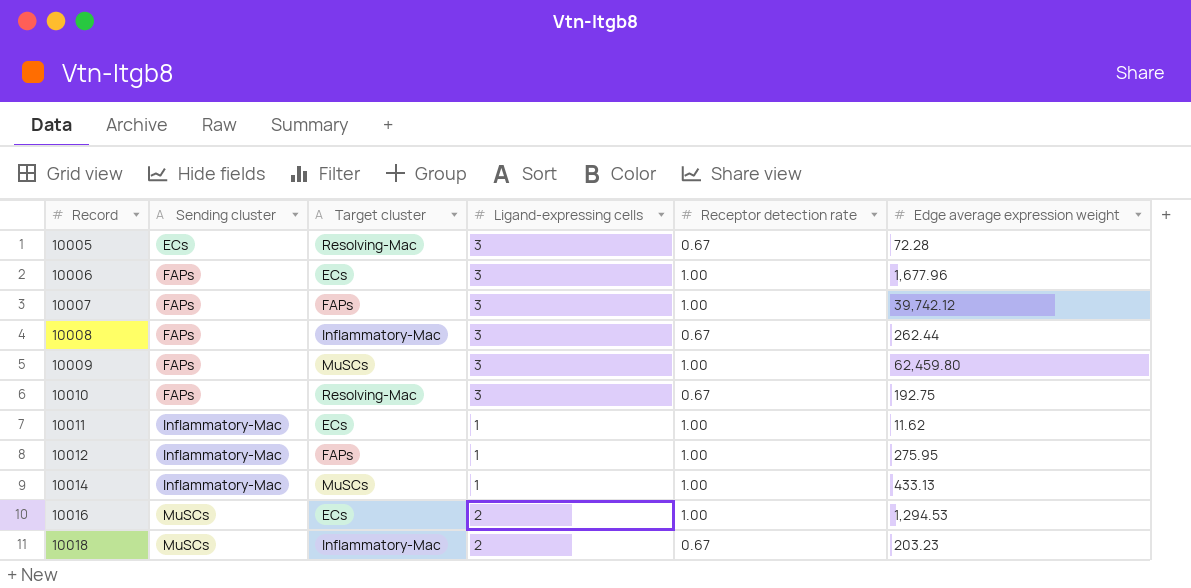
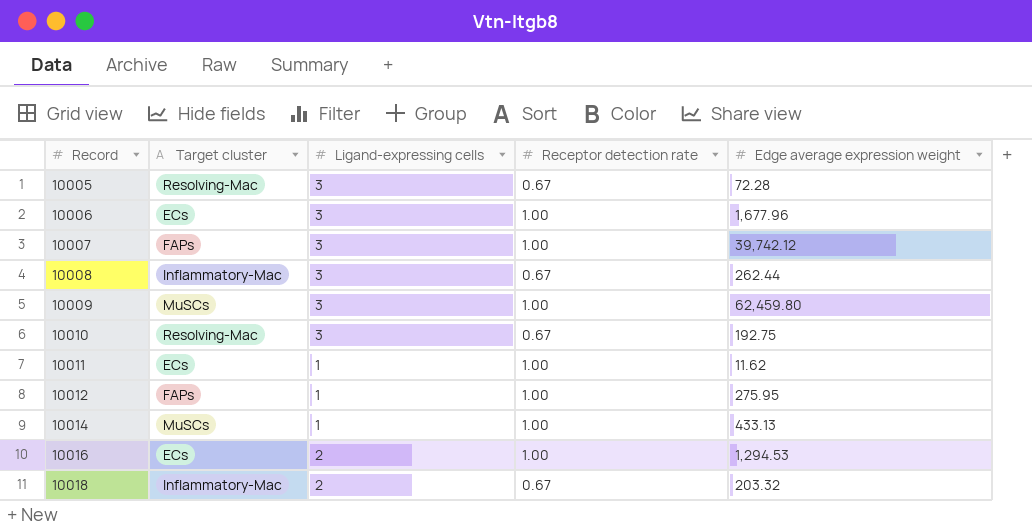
column Sending cluster | position: 2 -> none
10018 | Edge average expression weight: 203.23 -> 203.32

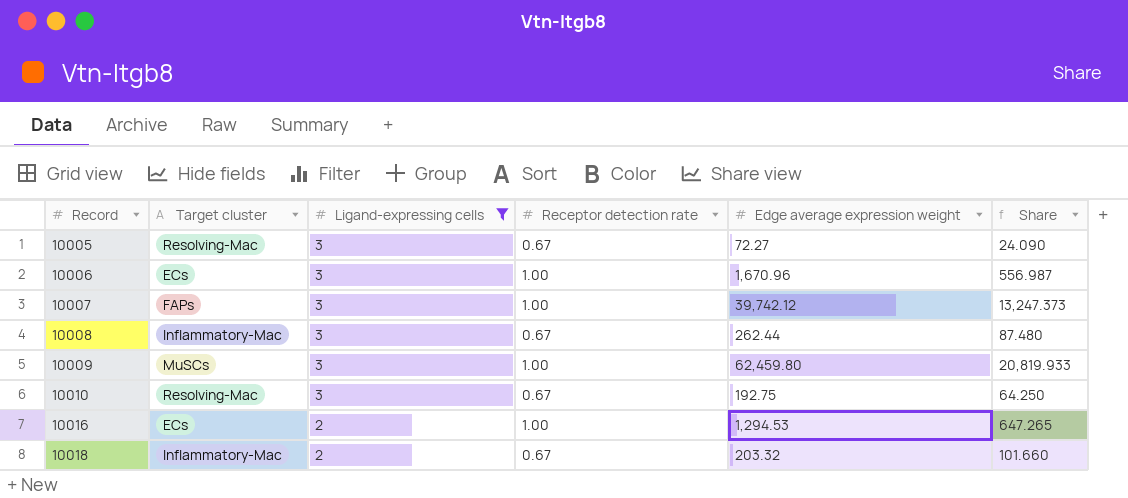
filter: none -> Ligand-expressing cells != 1
column Share | formula: none -> [Edge average expression weight] / [Ligand-expressing cells]
10005 | Edge average expression weight: 72.28 -> 72.27
10006 | Edge average expression weight: 1,677.96 -> 1,670.96

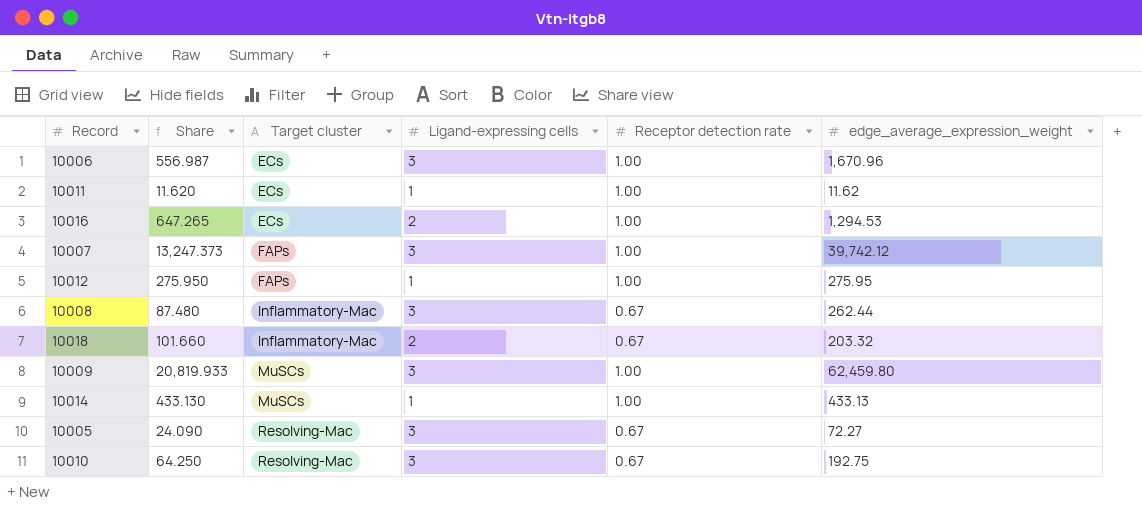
filter: Ligand-expressing cells != 1 -> none
row order: Record ascending -> Target cluster ascending
column Share | position: 6 -> 2
column name: Edge average expression weight -> edge_average_expression_weight

